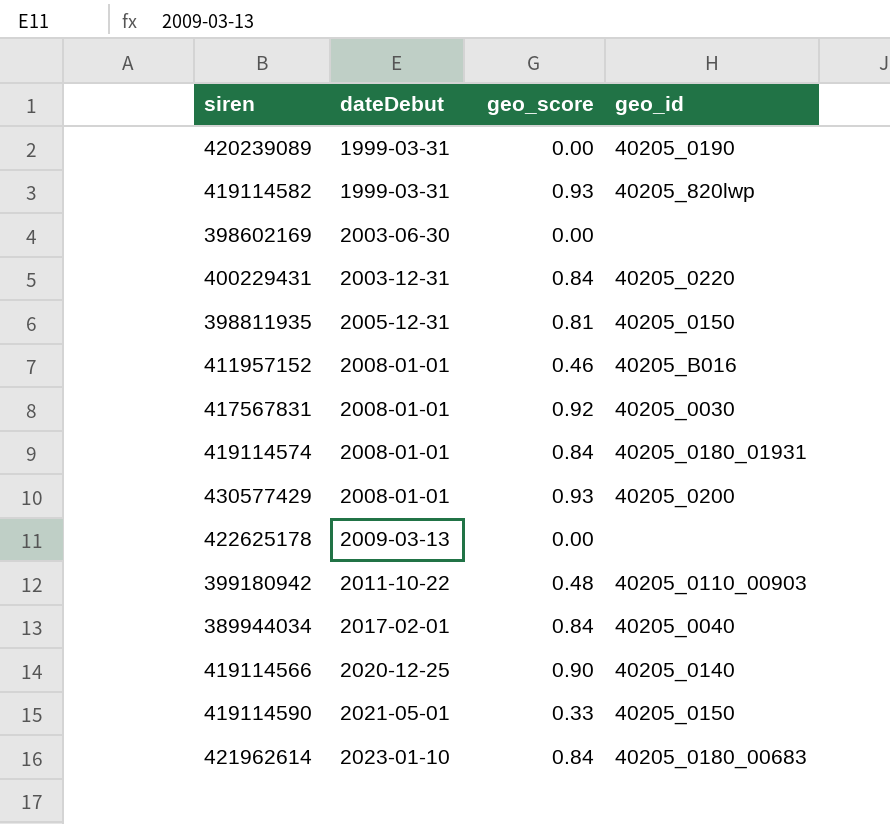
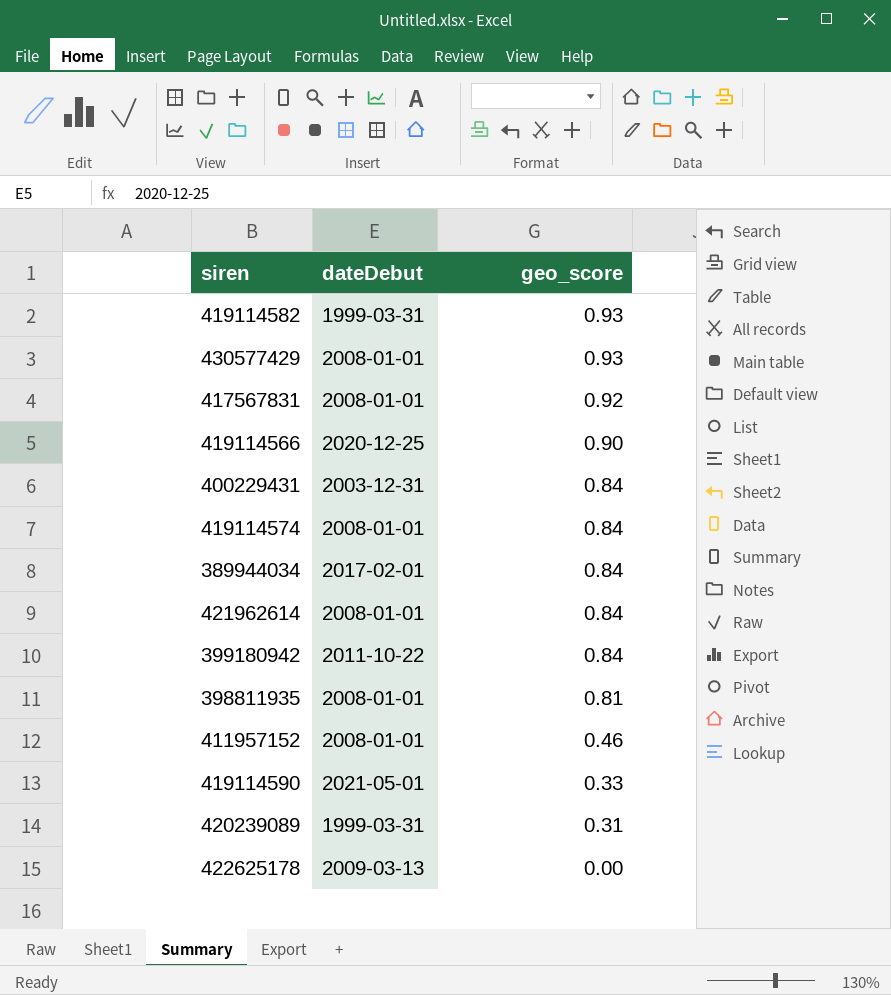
row order: dateDebut ascending -> geo_score descending
column geo_id | position: 4 -> none
row 398602169: 2003-06-30 | 0.00 | none -> none
421962614 | dateDebut: 2023-01-10 -> 2008-01-01
399180942 | geo_score: 0.48 -> 0.84
398811935 | dateDebut: 2005-12-31 -> 2008-01-01
420239089 | geo_score: 0.00 -> 0.31

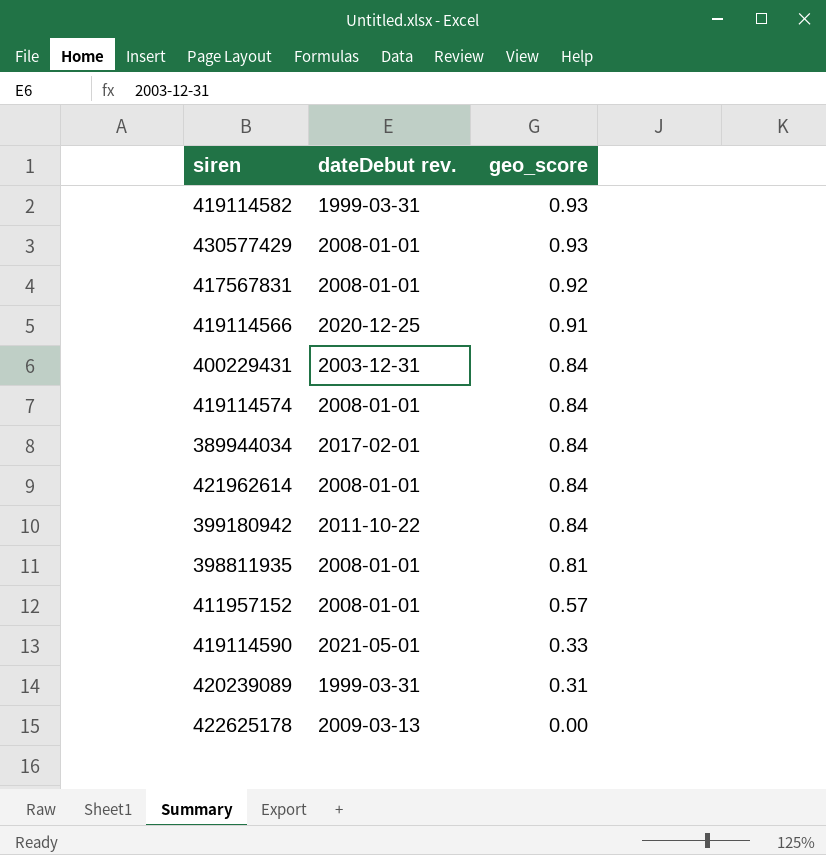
column name: dateDebut -> dateDebut rev.
419114566 | geo_score: 0.90 -> 0.91
411957152 | geo_score: 0.46 -> 0.57

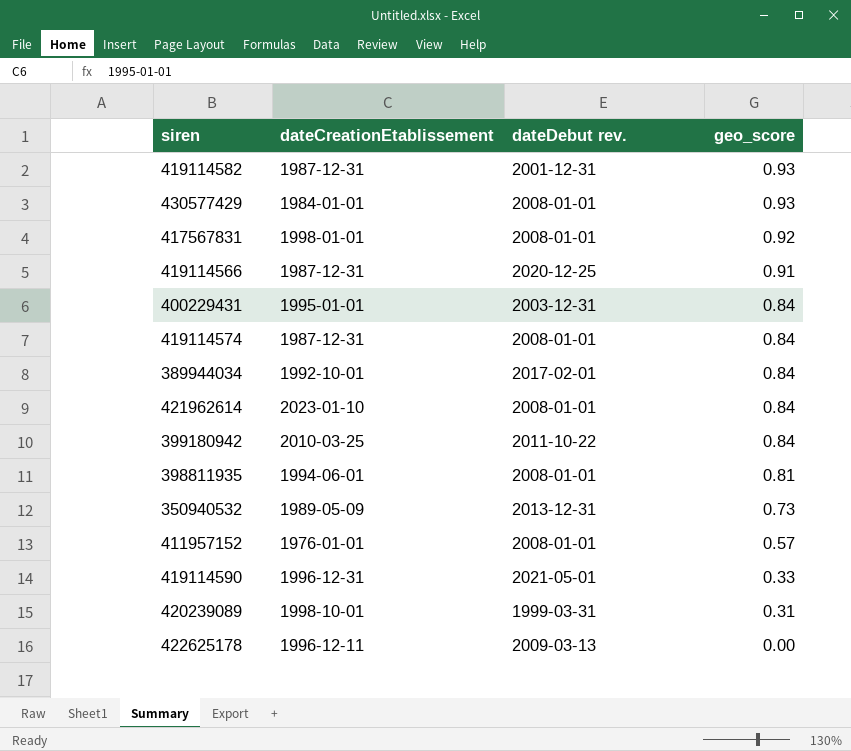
column dateCreationEtablissement | position: none -> 2
419114582 | dateDebut rev.: 1999-03-31 -> 2001-12-31
row 350940532: none -> 1989-05-09 | 2013-12-31 | 0.73

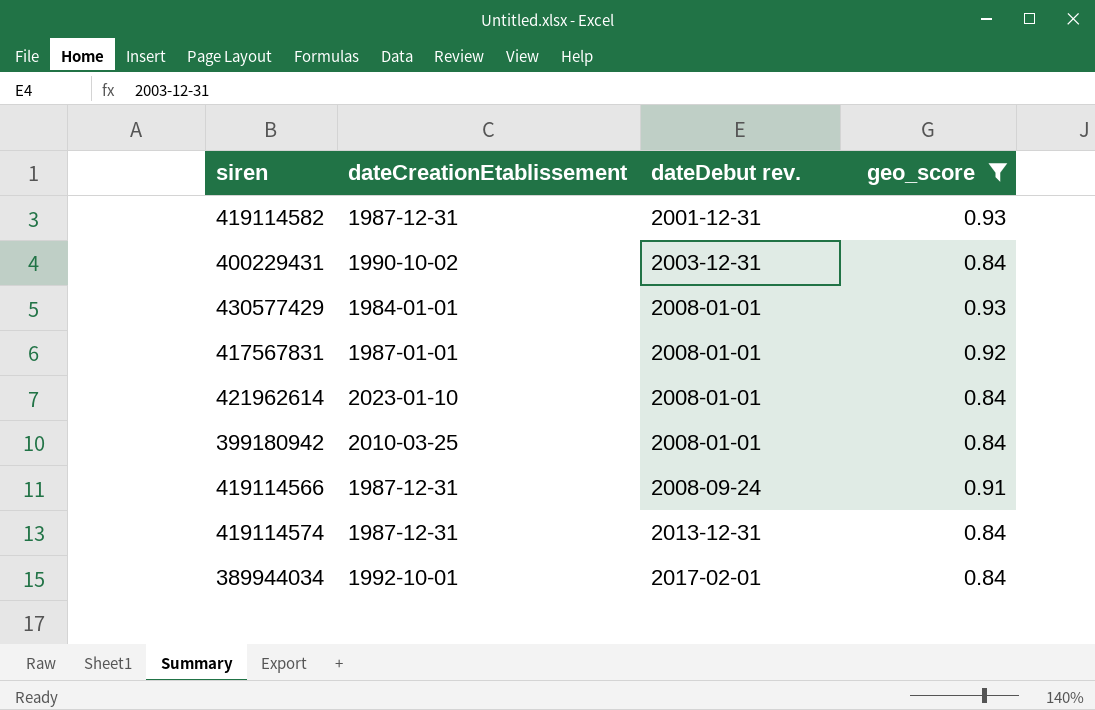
filter: none -> geo_score >= 0.84
row order: geo_score descending -> dateDebut rev. ascending
400229431 | dateCreationEtablissement: 1995-01-01 -> 1990-10-02
417567831 | dateCreationEtablissement: 1998-01-01 -> 1987-01-01
399180942 | dateDebut rev.: 2011-10-22 -> 2008-01-01
419114566 | dateDebut rev.: 2020-12-25 -> 2008-09-24
419114574 | dateDebut rev.: 2008-01-01 -> 2013-12-31

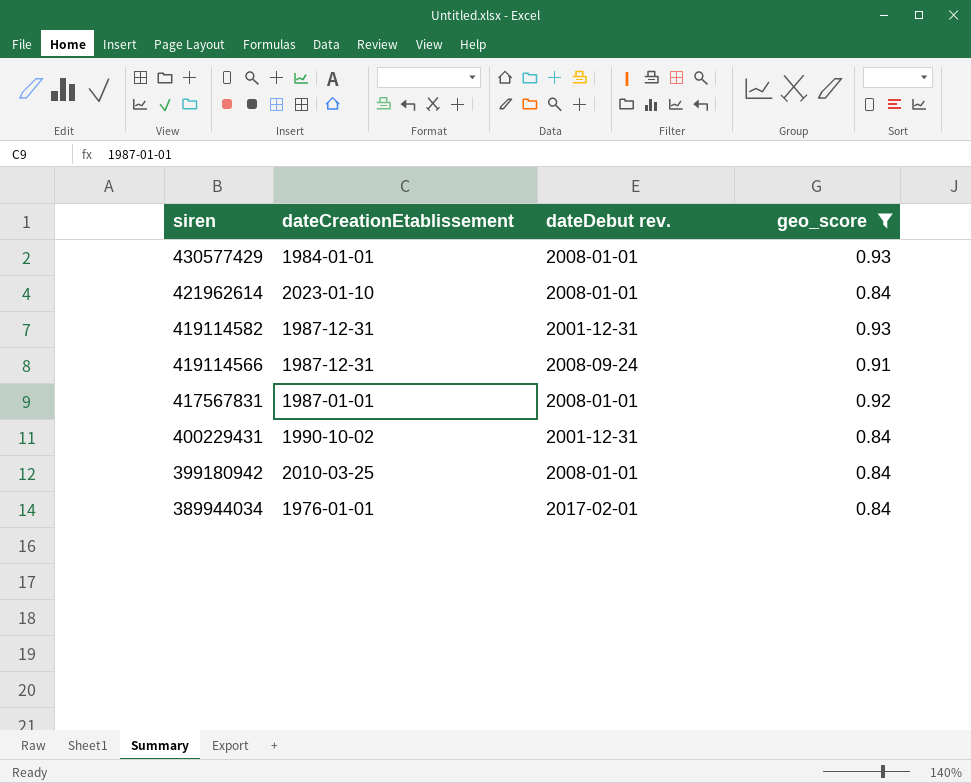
row order: dateDebut rev. ascending -> siren descending
row 419114574: 1987-12-31 | 2013-12-31 | 0.84 -> none
400229431 | dateDebut rev.: 2003-12-31 -> 2001-12-31
389944034 | dateCreationEtablissement: 1992-10-01 -> 1976-01-01

